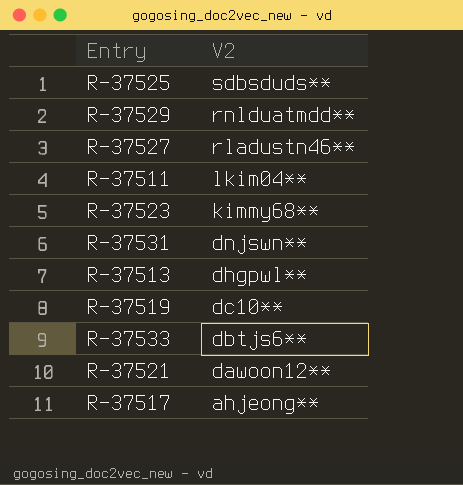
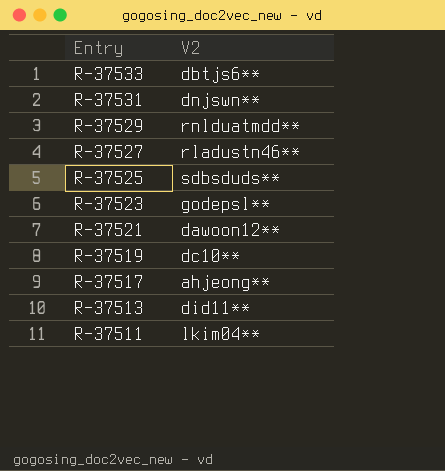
row order: V2 descending -> Entry descending
R-37523 | V2: kimmy68** -> godepsl**
R-37513 | V2: dhgpwl** -> did11**

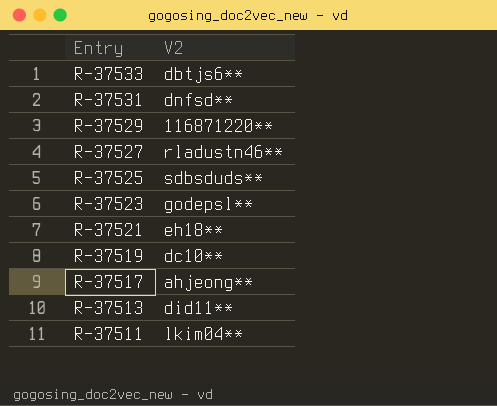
R-37531 | V2: dnjswn** -> dnfsd**
R-37529 | V2: rnlduatmdd** -> 116871220**
R-37521 | V2: dawoon12** -> eh18**

